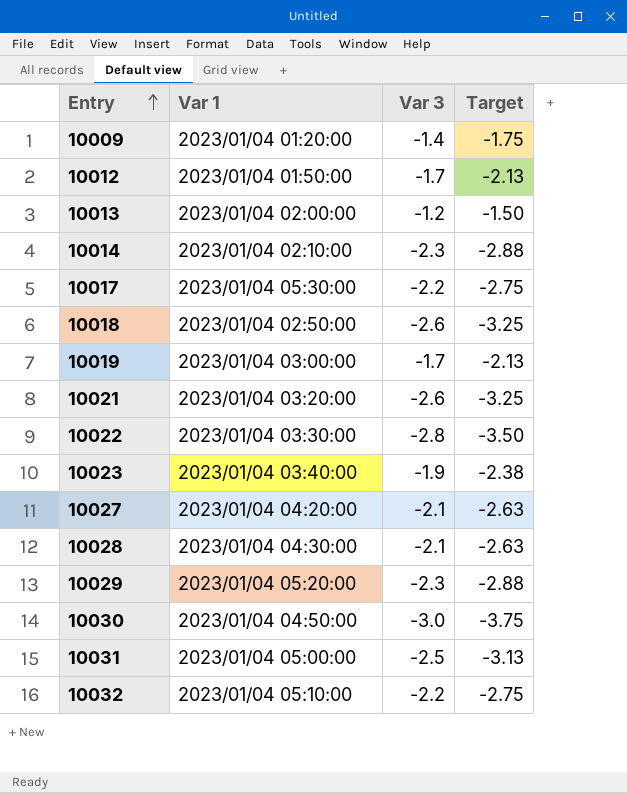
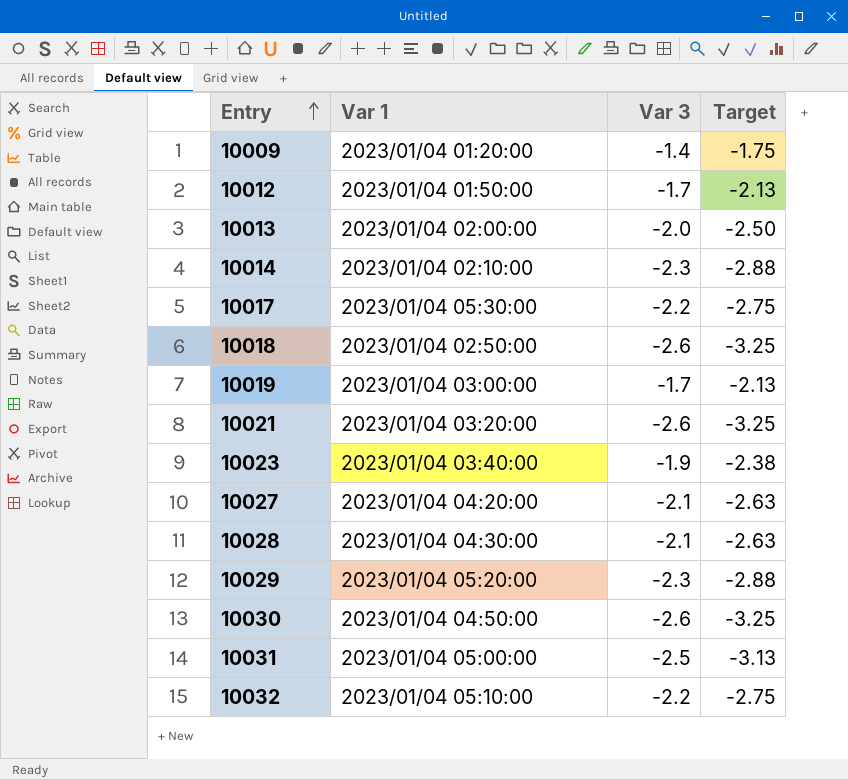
row 10022: 2023/01/04 03:30:00 | -2.8 | -3.50 -> none
10013 | Var 3: -1.2 -> -2.0
10013 | Target: -1.50 -> -2.50
10030 | Var 3: -3.0 -> -2.6
10030 | Target: -3.75 -> -3.25

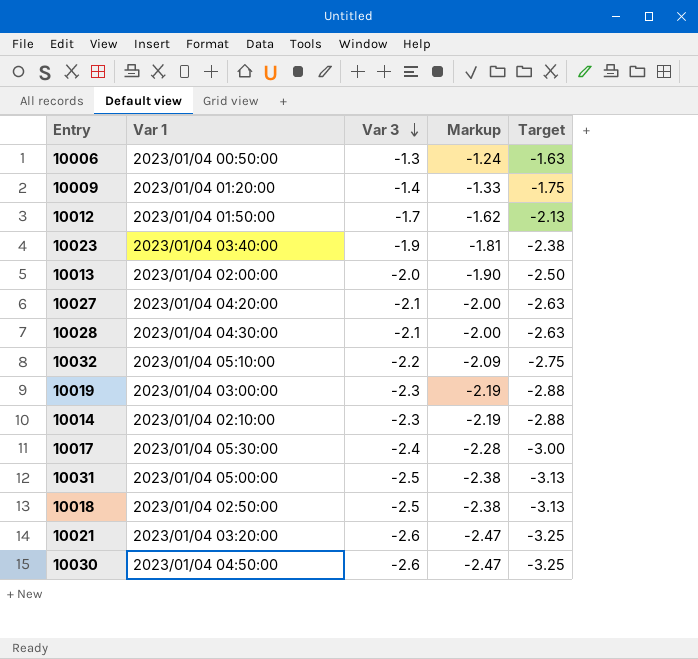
row order: Entry ascending -> Var 3 descending
column Markup | formula: none -> [Var 3] * 0.95
row 10029: 2023/01/04 05:20:00 | -2.3 | -2.88 -> none
row 10006: none -> 2023/01/04 00:50:00 | -1.3 | -1.24 | -1.63
10019 | Var 3: -1.7 -> -2.3
10019 | Target: -2.13 -> -2.88
10017 | Var 3: -2.2 -> -2.4
10017 | Target: -2.75 -> -3.00
10018 | Var 3: -2.6 -> -2.5
10018 | Target: -3.25 -> -3.13

